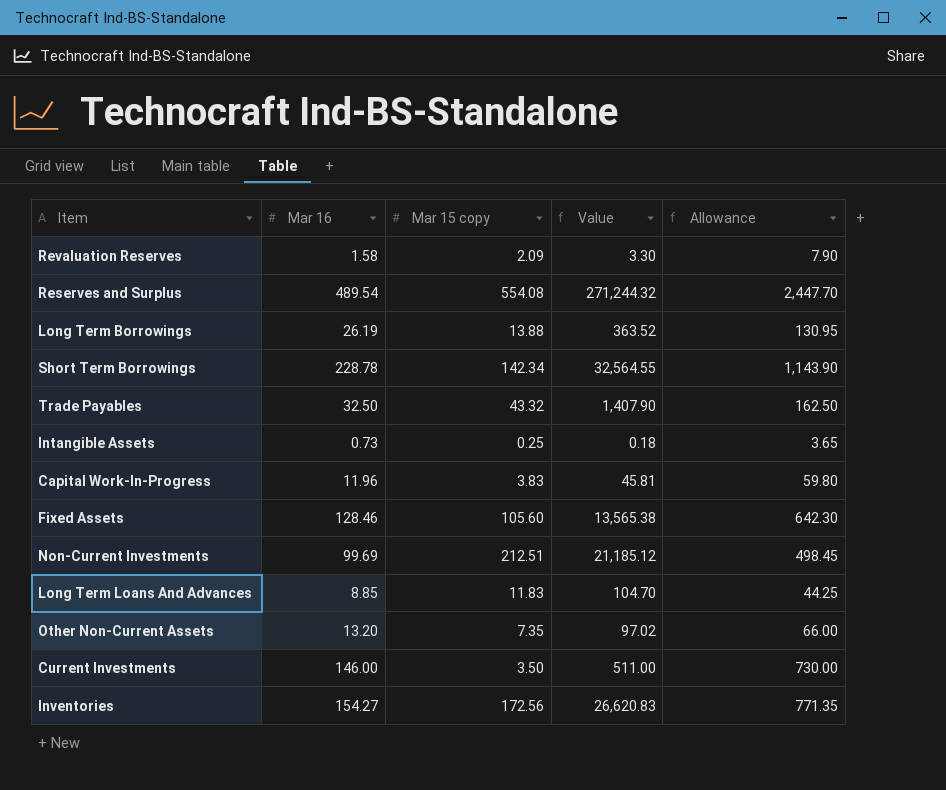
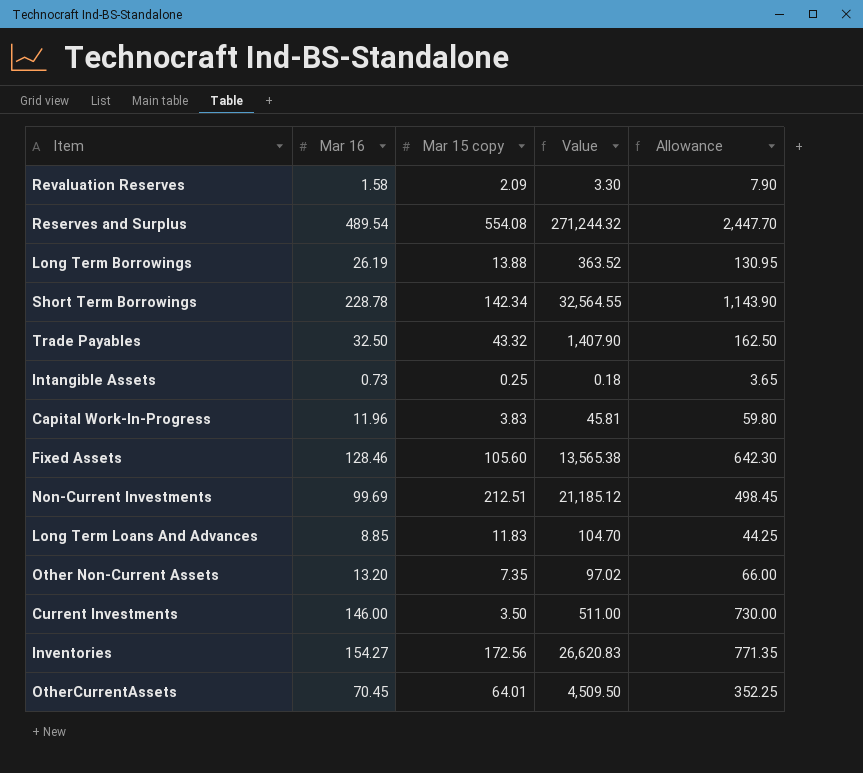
row OtherCurrentAssets: none -> 70.45 | 64.01 | 4,509.50 | 352.25

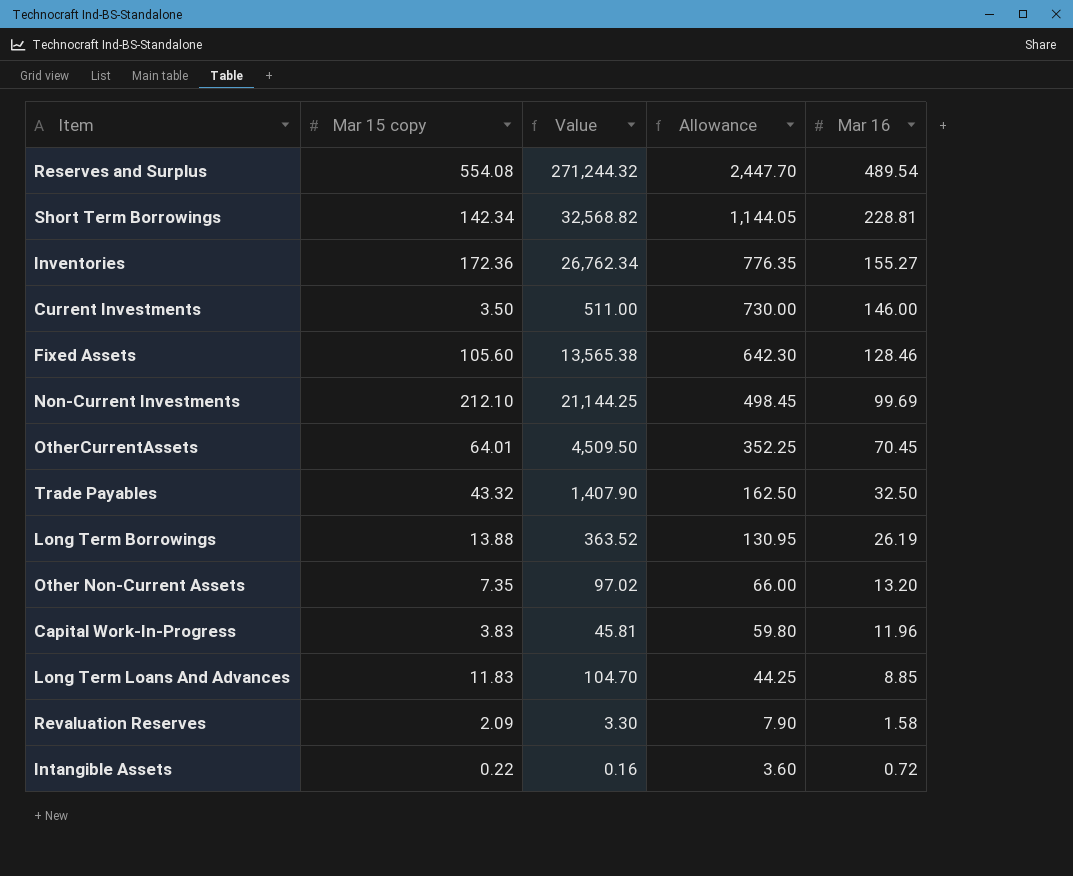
row order: none -> Allowance descending
column Mar 16 | position: 2 -> 5
Short Term Borrowings | Value: 32,564.55 -> 32,568.82
Short Term Borrowings | Allowance: 1,143.90 -> 1,144.05
Short Term Borrowings | Mar 16: 228.78 -> 228.81
Inventories | Mar 15 copy: 172.56 -> 172.36
Inventories | Value: 26,620.83 -> 26,762.34
Inventories | Allowance: 771.35 -> 776.35
Inventories | Mar 16: 154.27 -> 155.27
Non-Current Investments | Mar 15 copy: 212.51 -> 212.10
Non-Current Investments | Value: 21,185.12 -> 21,144.25
Intangible Assets | Mar 15 copy: 0.25 -> 0.22
Intangible Assets | Value: 0.18 -> 0.16
Intangible Assets | Allowance: 3.65 -> 3.60
Intangible Assets | Mar 16: 0.73 -> 0.72

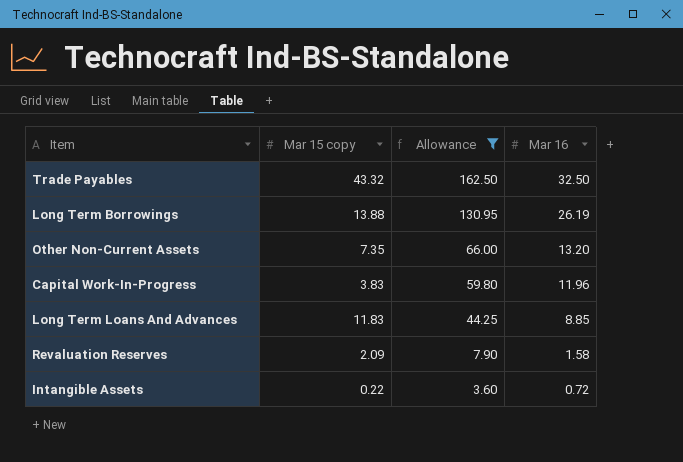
filter: none -> Allowance <= 162.50
column Value | formula: [Mar 15 copy] * [Mar 16] -> none

